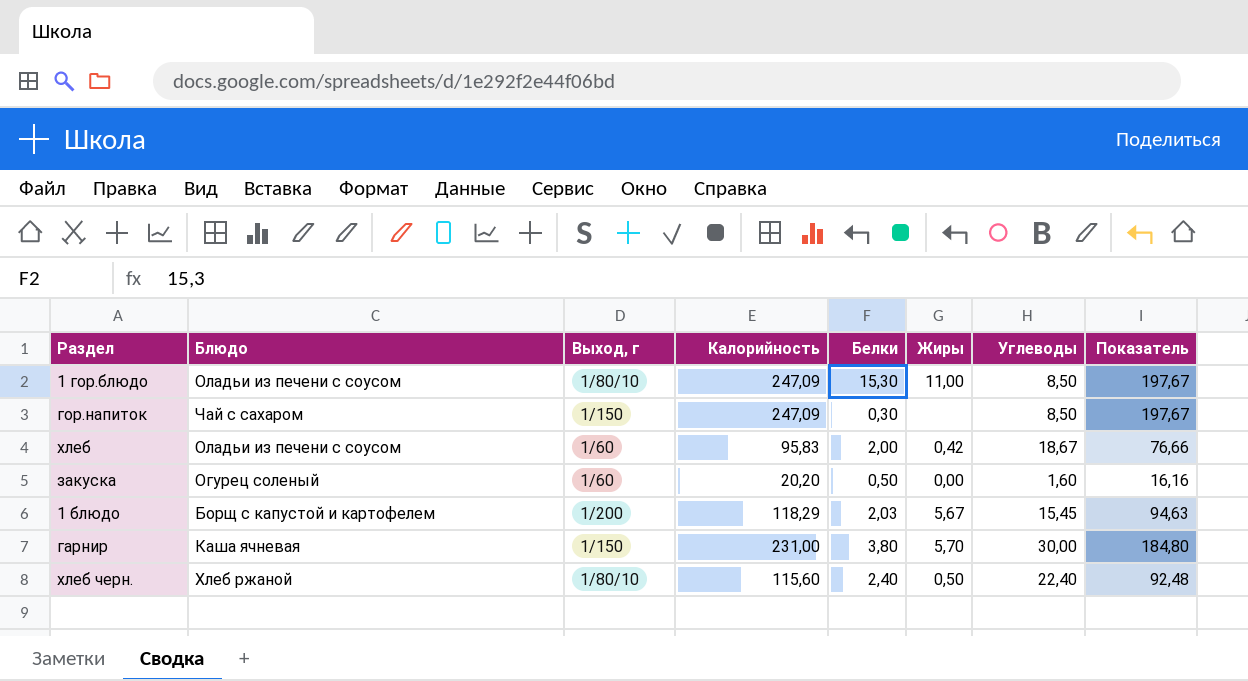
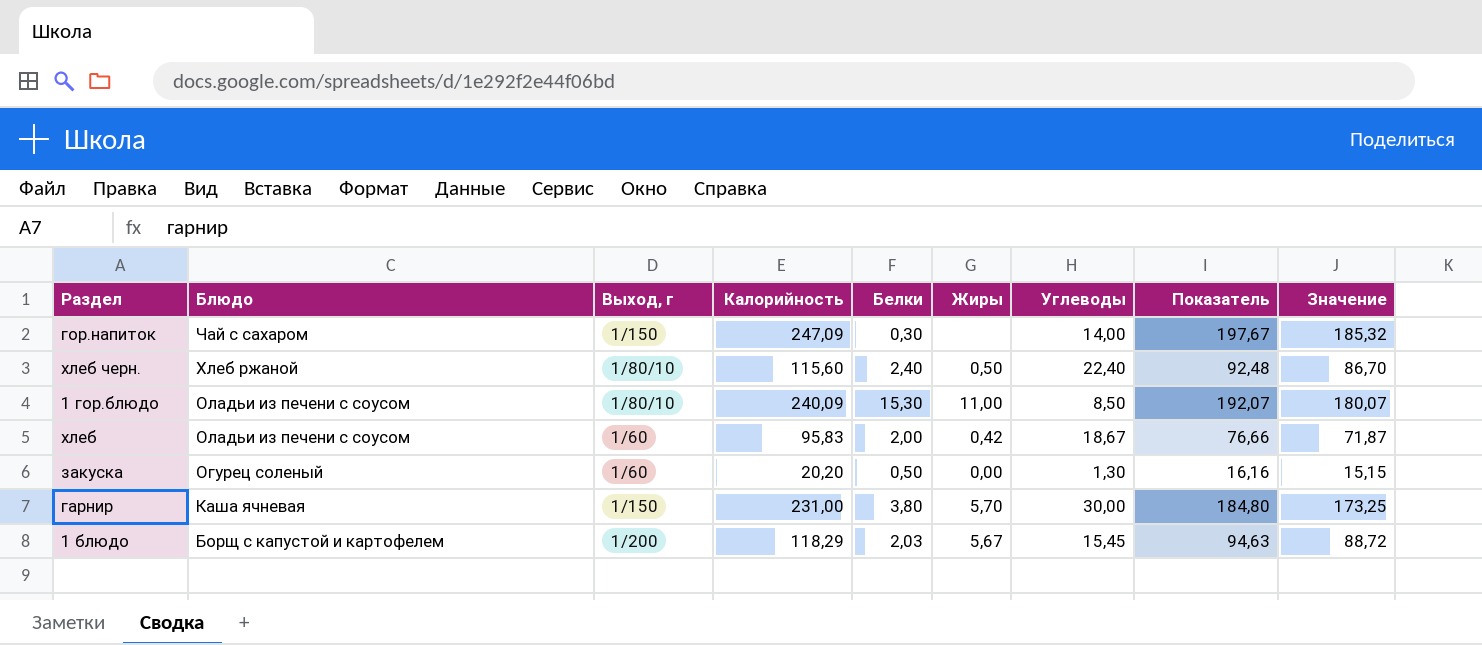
row order: none -> Блюдо descending
column Значение | formula: none -> [Калорийность] * 0,75
гор.напиток | Углеводы: 8,50 -> 14,00
1 гор.блюдо | Калорийность: 247,09 -> 240,09
1 гор.блюдо | Показатель: 197,67 -> 192,07
закуска | Углеводы: 1,60 -> 1,30

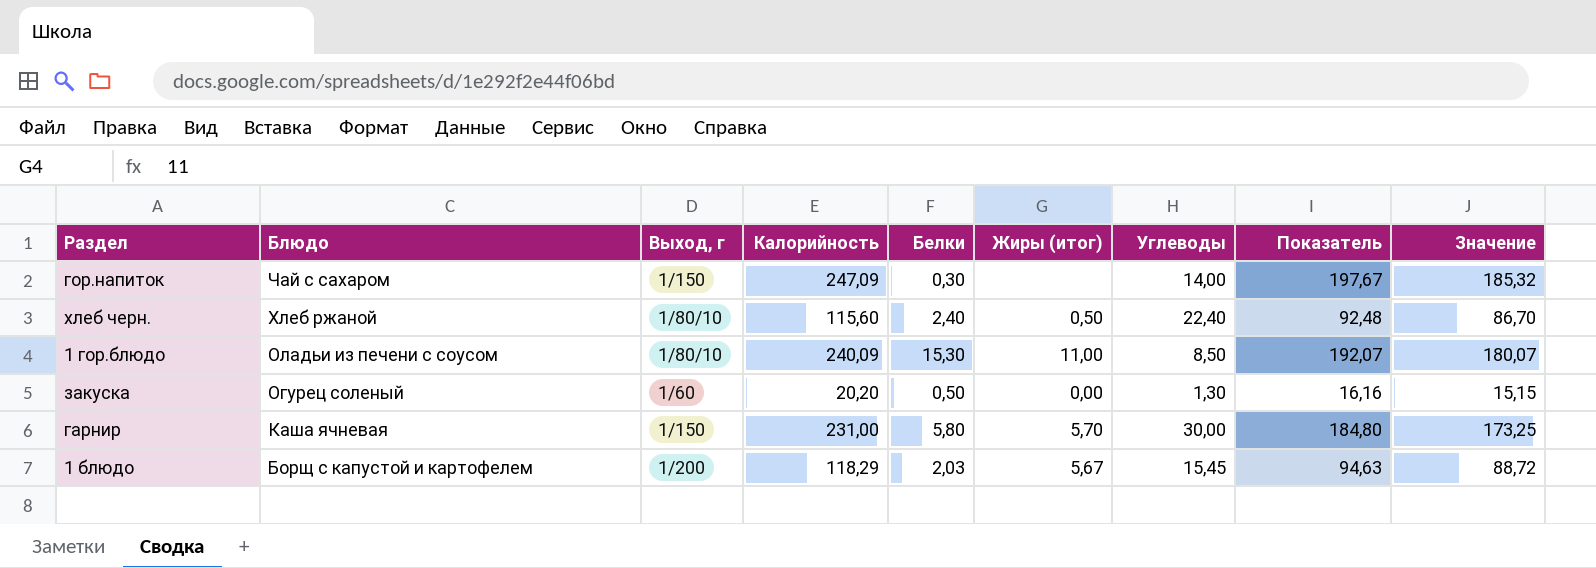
column name: Жиры -> Жиры (итог)
row хлеб: Оладьи из печени с соусом | 1/60 | 95,83 | 2,00 | 0,42 | 18,67 | 76,66 | 71,87 -> none
гарнир | Белки: 3,80 -> 5,80

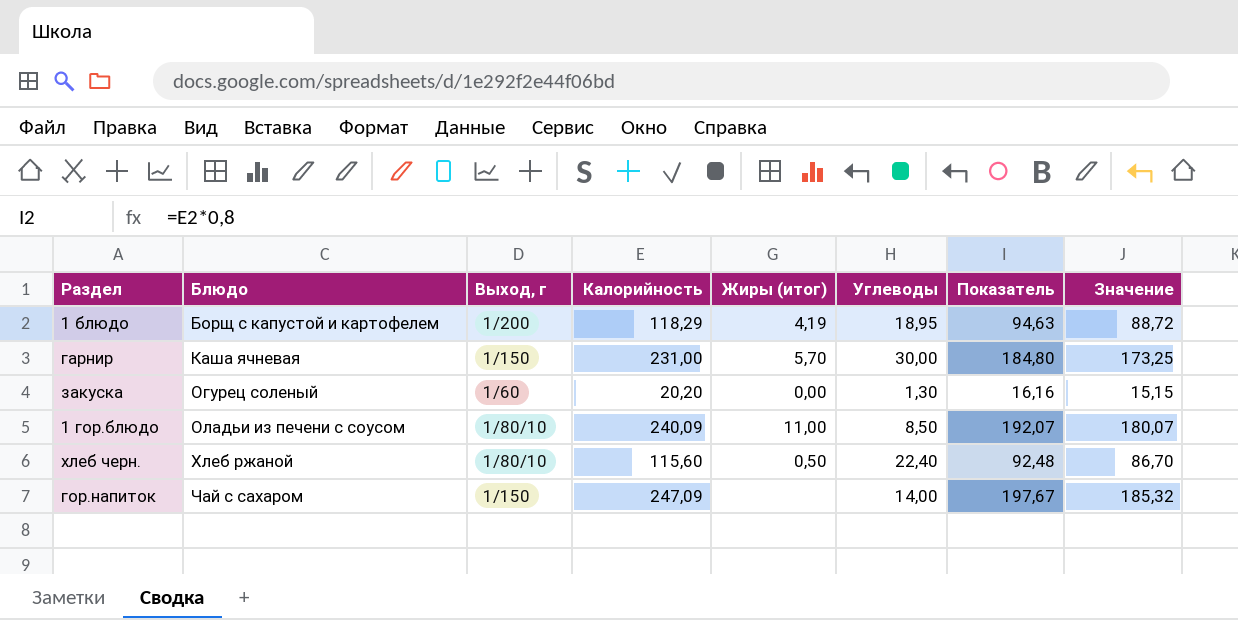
row order: Блюдо descending -> Блюдо ascending
column Белки | position: 5 -> none
1 блюдо | Жиры (итог): 5,67 -> 4,19
1 блюдо | Углеводы: 15,45 -> 18,95

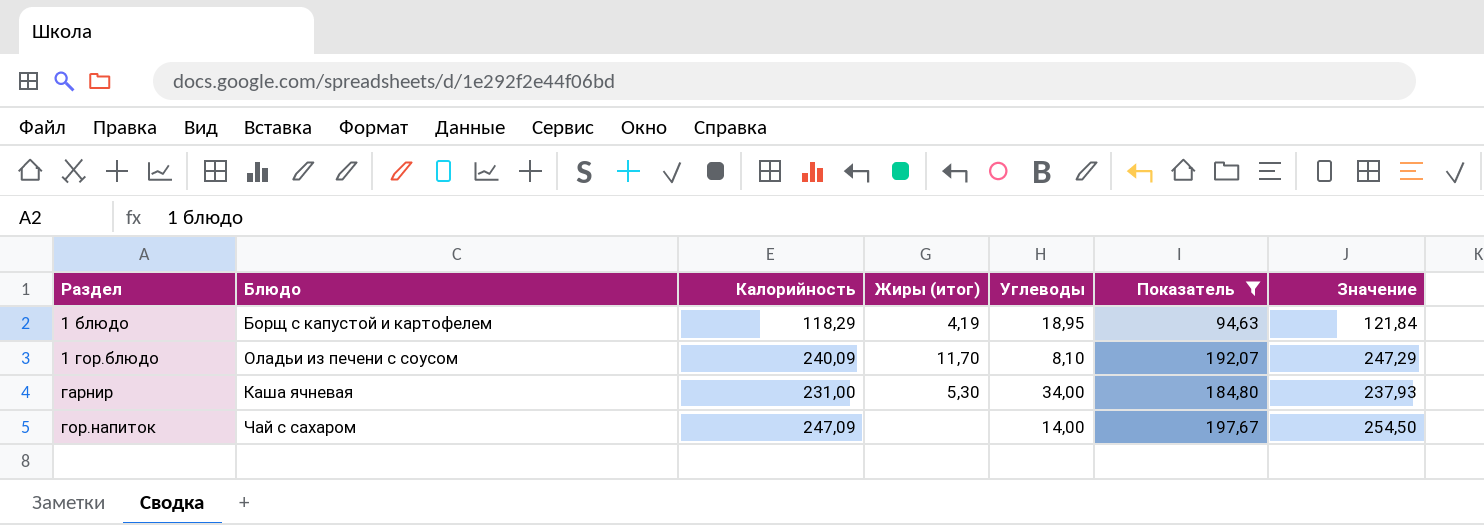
filter: none -> Показатель >= 94,63
row order: Блюдо ascending -> Раздел ascending
column Выход, г | position: 3 -> none
column Значение | formula: [Калорийность] * 0,75 -> [Калорийность] * 1,03
1 гор.блюдо | Жиры (итог): 11,00 -> 11,70
1 гор.блюдо | Углеводы: 8,50 -> 8,10
гарнир | Жиры (итог): 5,70 -> 5,30
гарнир | Углеводы: 30,00 -> 34,00

